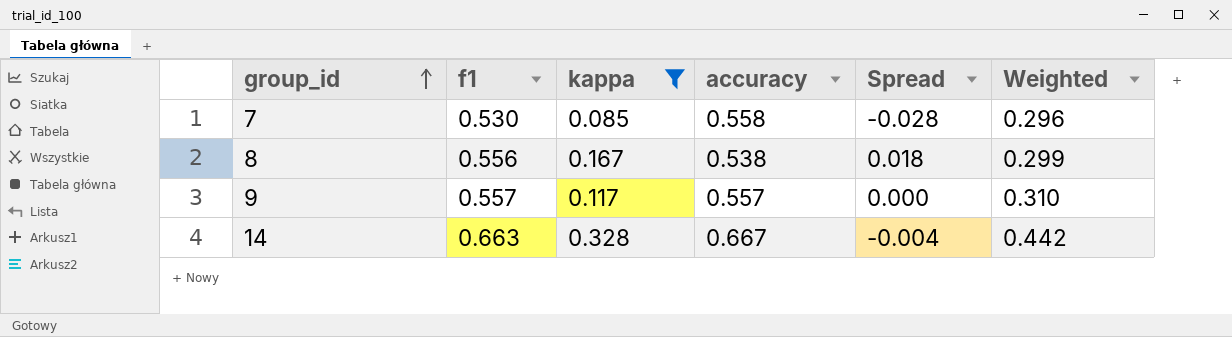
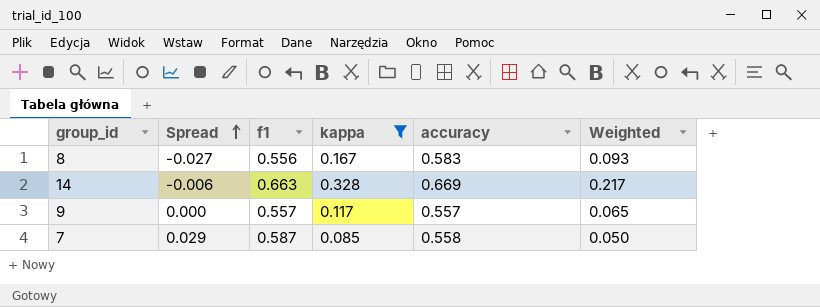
row order: group_id ascending -> Spread ascending
column Spread | position: 5 -> 2
column Weighted | formula: [f1] * [accuracy] -> [f1] * [kappa]
8 | Spread: 0.018 -> -0.027
8 | accuracy: 0.538 -> 0.583
14 | Spread: -0.004 -> -0.006
14 | accuracy: 0.667 -> 0.669
7 | Spread: -0.028 -> 0.029
7 | f1: 0.530 -> 0.587

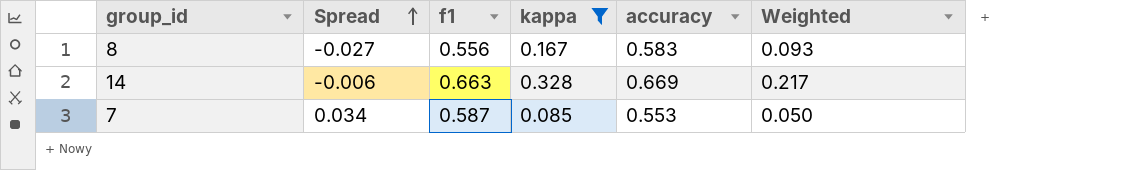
row 9: 0.000 | 0.557 | 0.117 | 0.557 | 0.065 -> none
7 | Spread: 0.029 -> 0.034
7 | accuracy: 0.558 -> 0.553

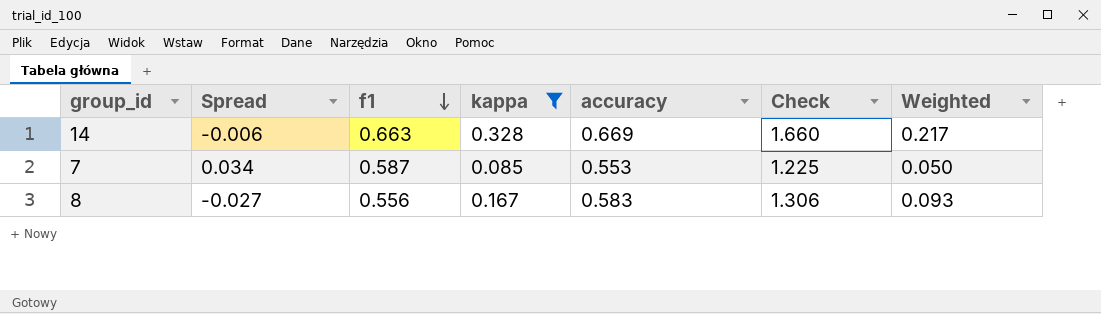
row order: Spread ascending -> f1 descending
column Check | formula: none -> [f1] + [kappa] + [accuracy]

